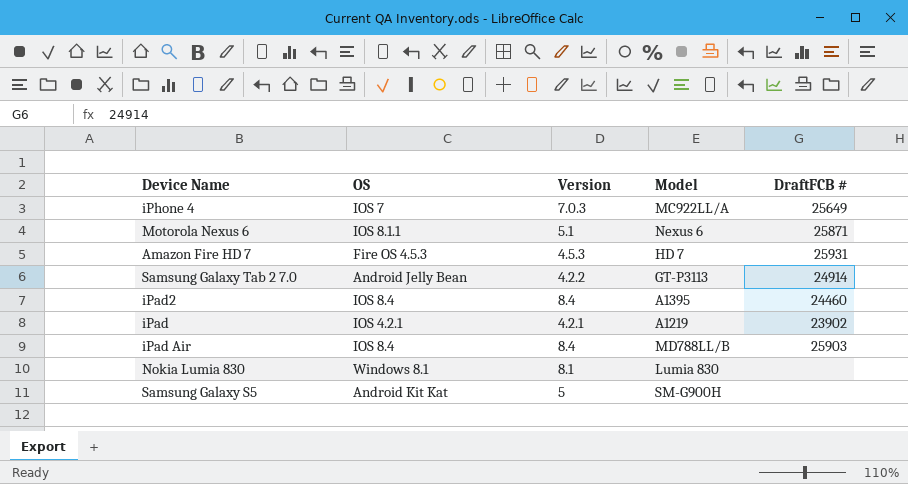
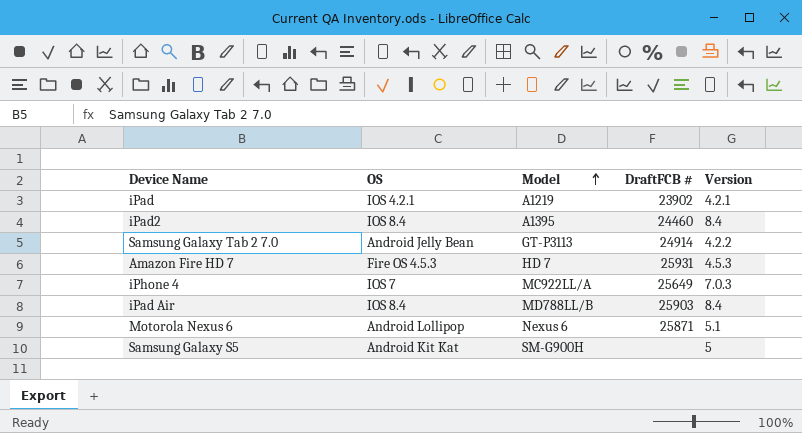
row order: none -> Model ascending
column Version | position: 3 -> 5
row Nokia Lumia 830: Windows 8.1 | 8.1 | Lumia 830 | none -> none
Motorola Nexus 6 | OS: IOS 8.1.1 -> Android Lollipop

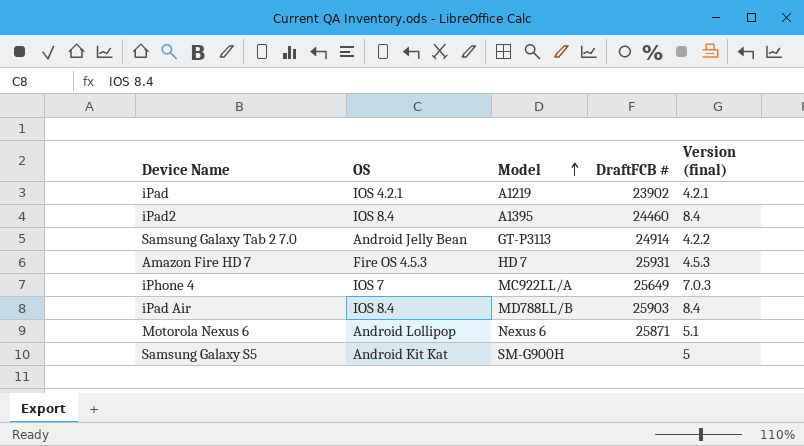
column name: Version -> Version (final)

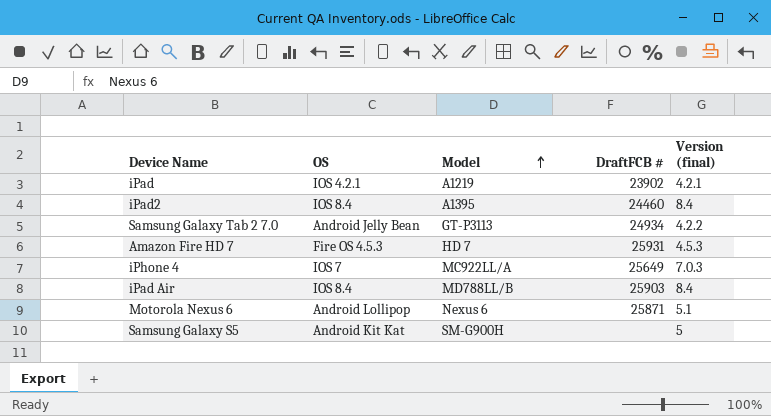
Samsung Galaxy Tab 2 7.0 | DraftFCB #: 24914 -> 24934

